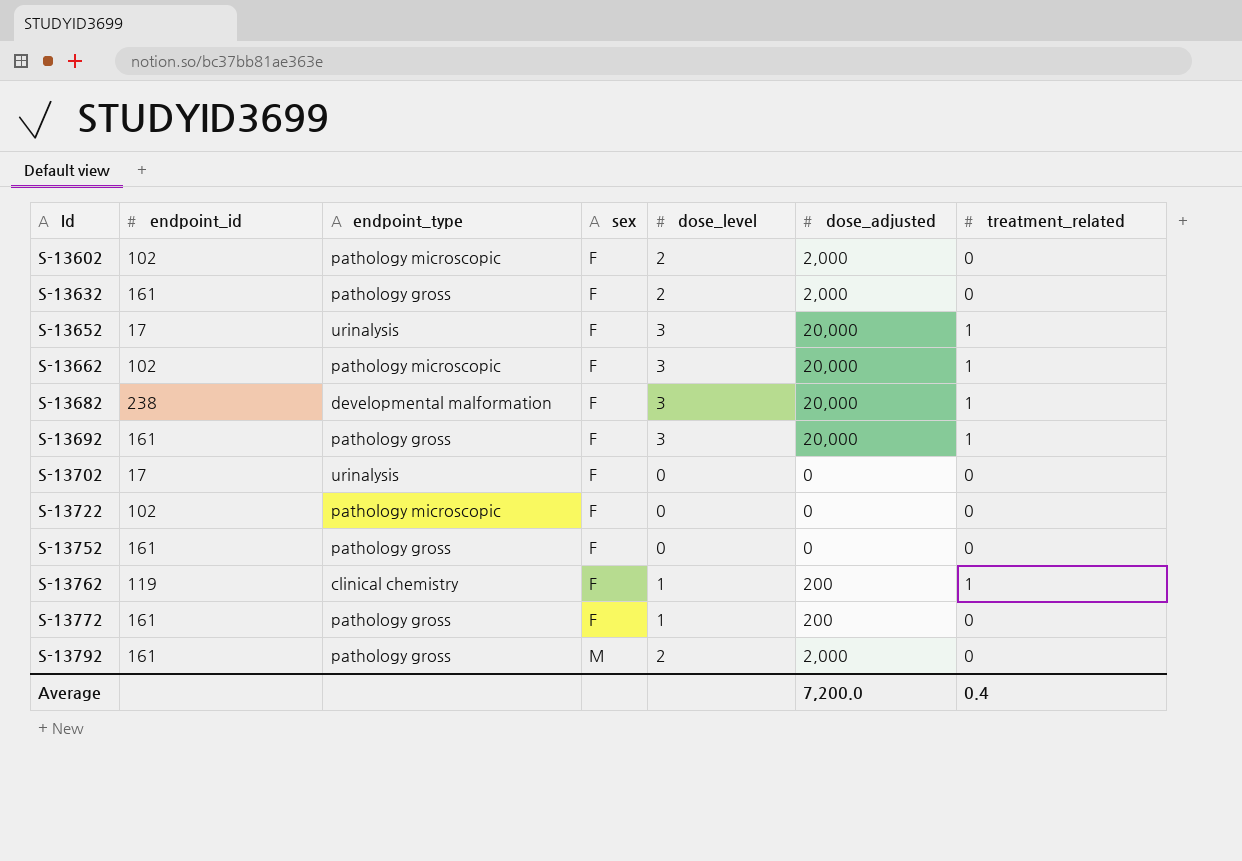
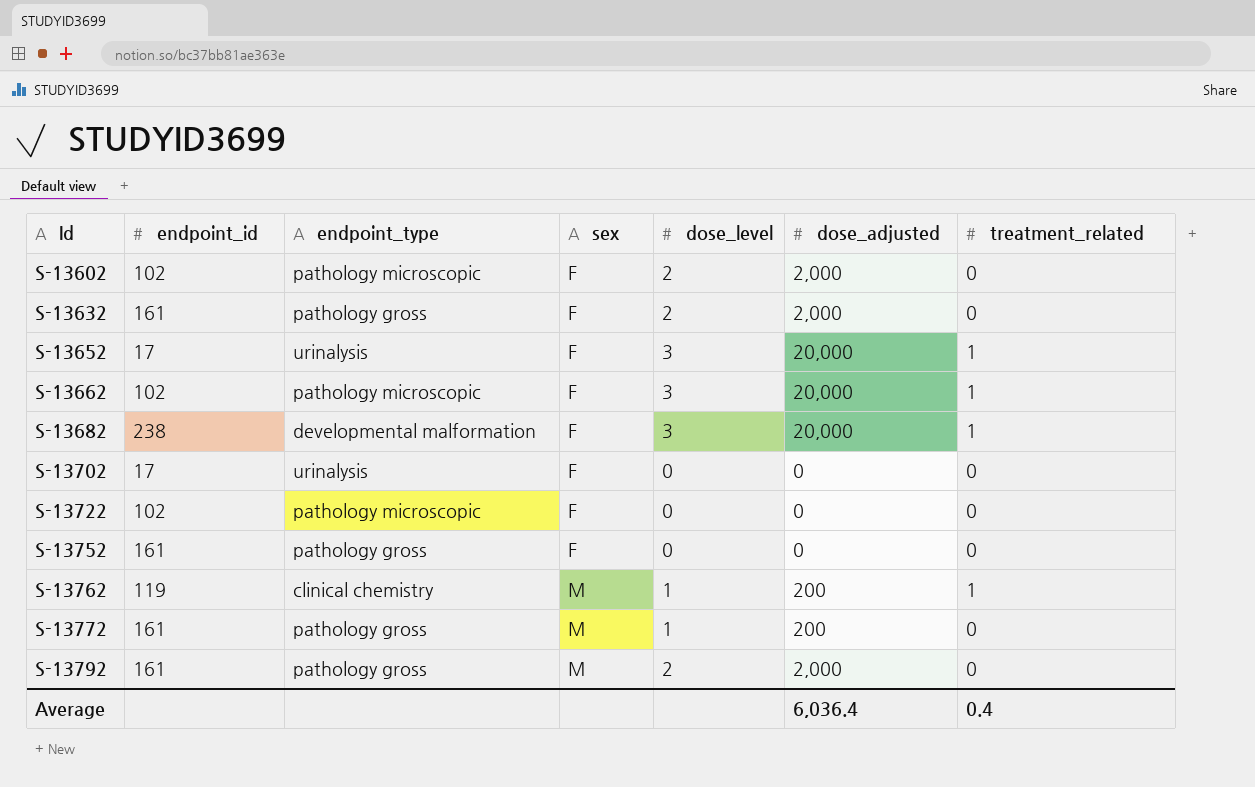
row S-13692: 161 | pathology gross | F | 3 | 20,000 | 1 -> none
S-13762 | sex: F -> M
S-13772 | sex: F -> M
Average | dose_adjusted: 7,200.0 -> 6,036.4

